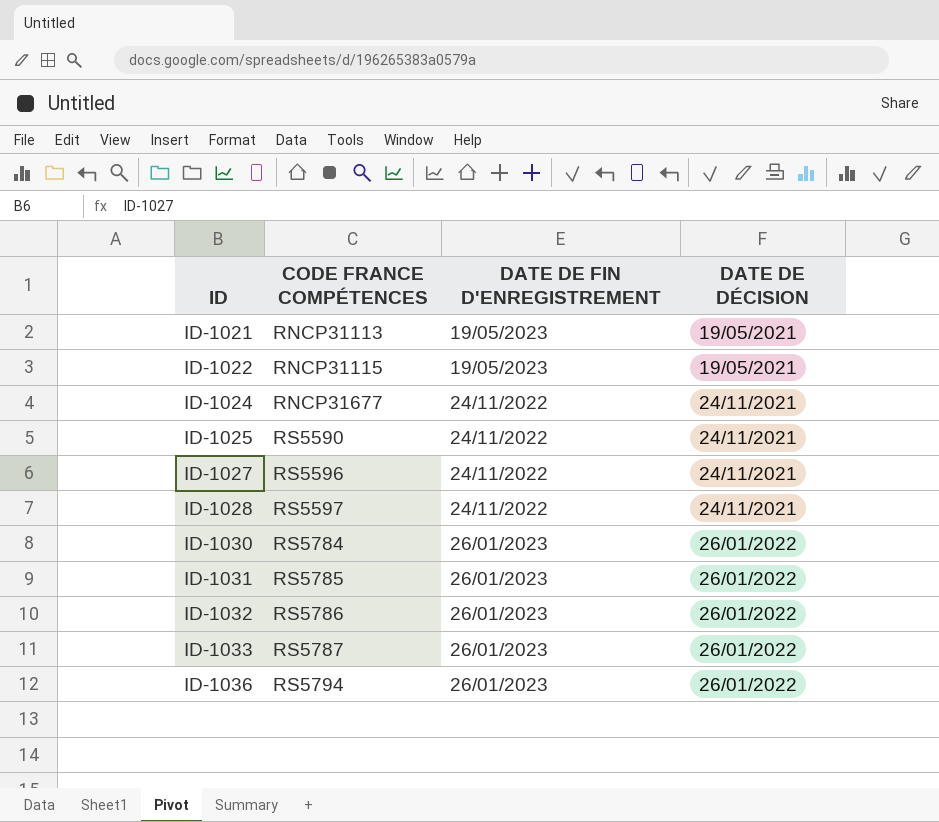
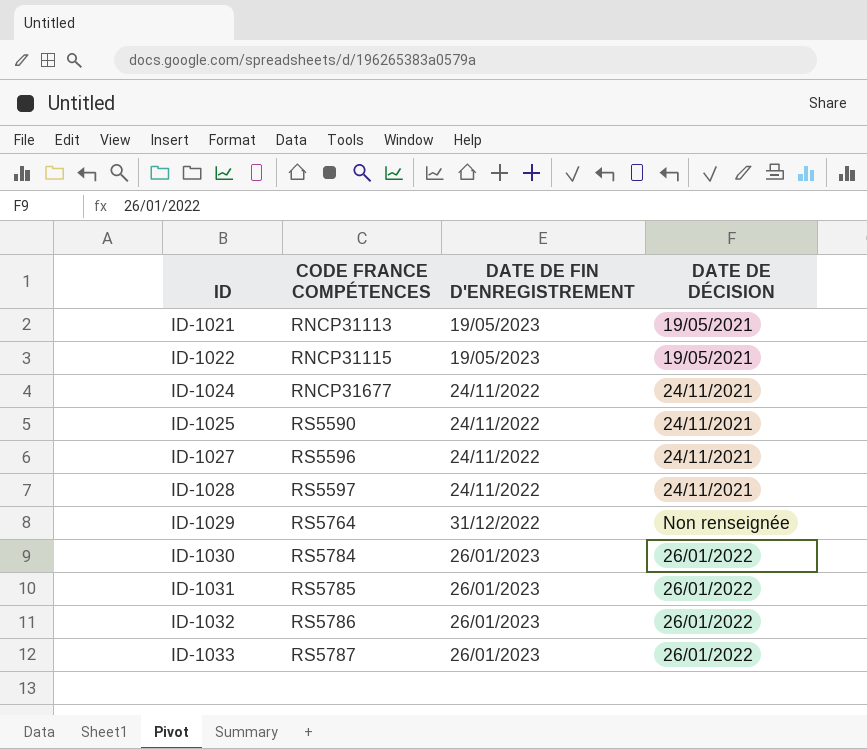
row ID-1036: RS5794 | 26/01/2023 | 26/01/2022 -> none
row ID-1029: none -> RS5764 | 31/12/2022 | Non renseignée

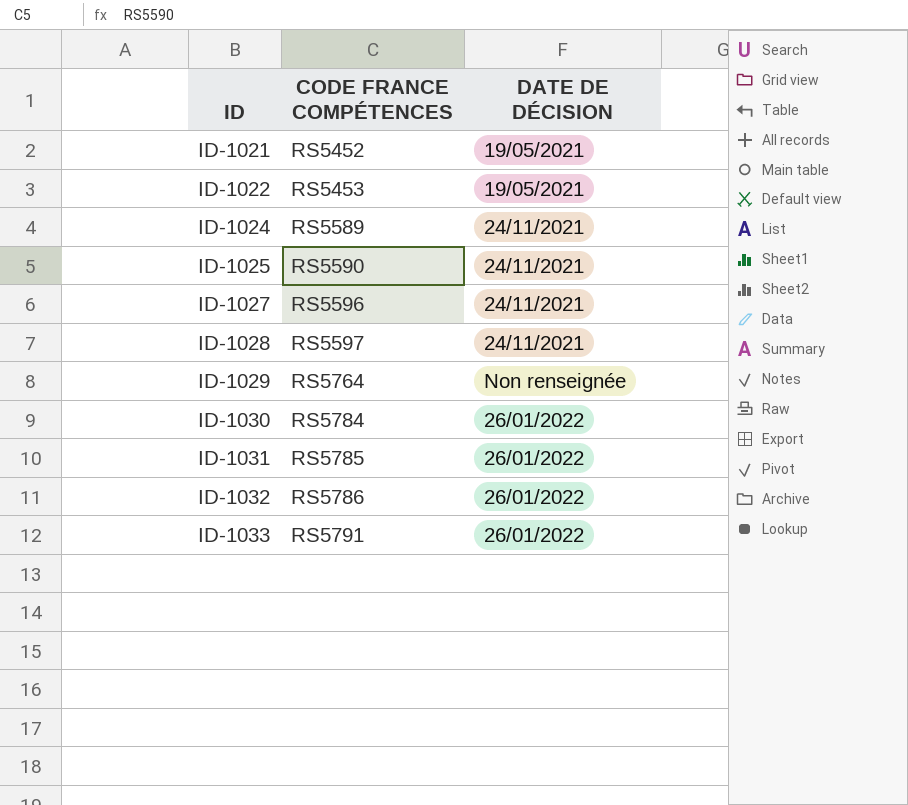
column DATE DE FIN D'ENREGISTREMENT | position: 3 -> none
ID-1021 | CODE FRANCE COMPÉTENCES: RNCP31113 -> RS5452
ID-1022 | CODE FRANCE COMPÉTENCES: RNCP31115 -> RS5453
ID-1024 | CODE FRANCE COMPÉTENCES: RNCP31677 -> RS5589
ID-1033 | CODE FRANCE COMPÉTENCES: RS5787 -> RS5791

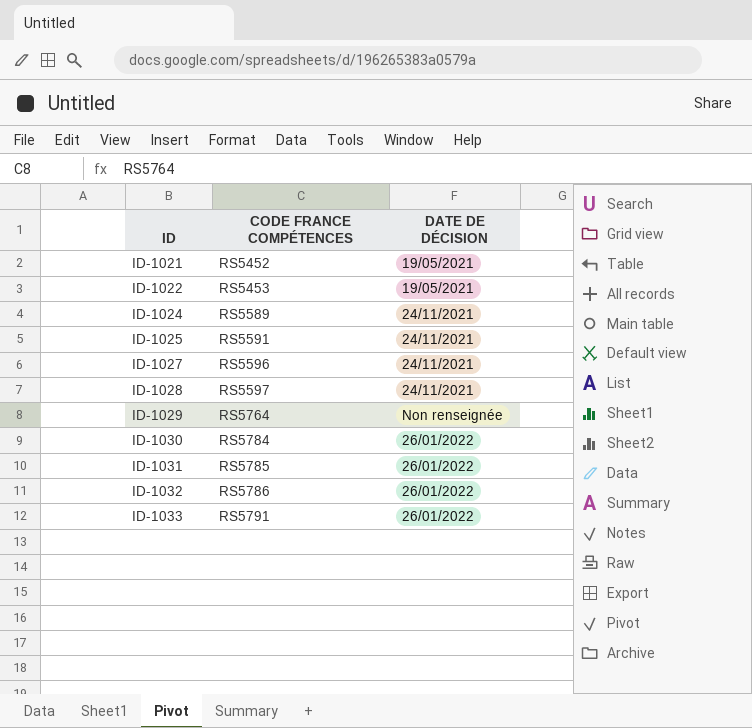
ID-1025 | CODE FRANCE COMPÉTENCES: RS5590 -> RS5591

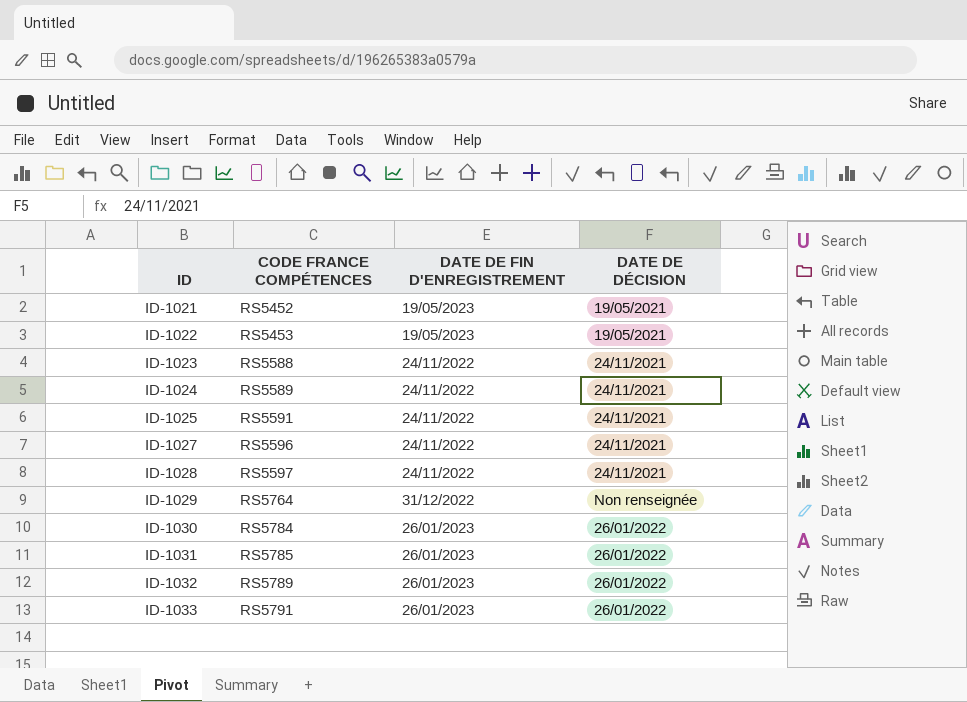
column DATE DE FIN D'ENREGISTREMENT | position: none -> 3
row ID-1023: none -> RS5588 | 24/11/2022 | 24/11/2021
ID-1032 | CODE FRANCE COMPÉTENCES: RS5786 -> RS5789

